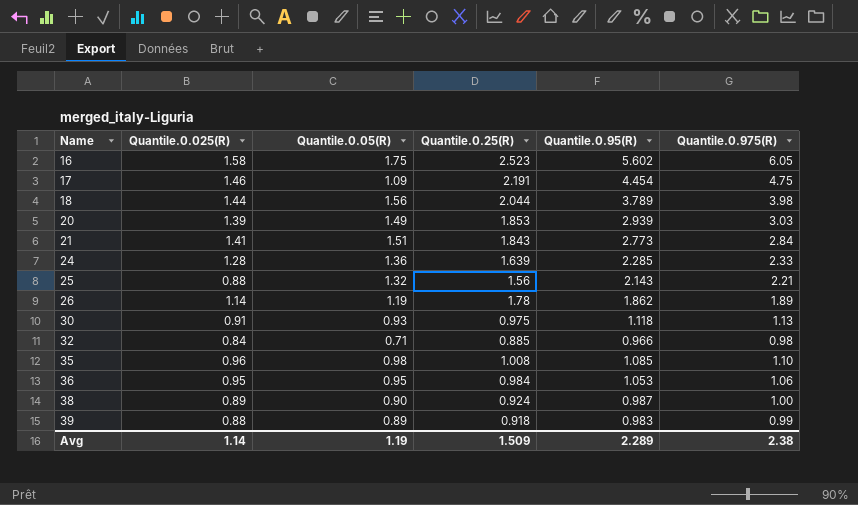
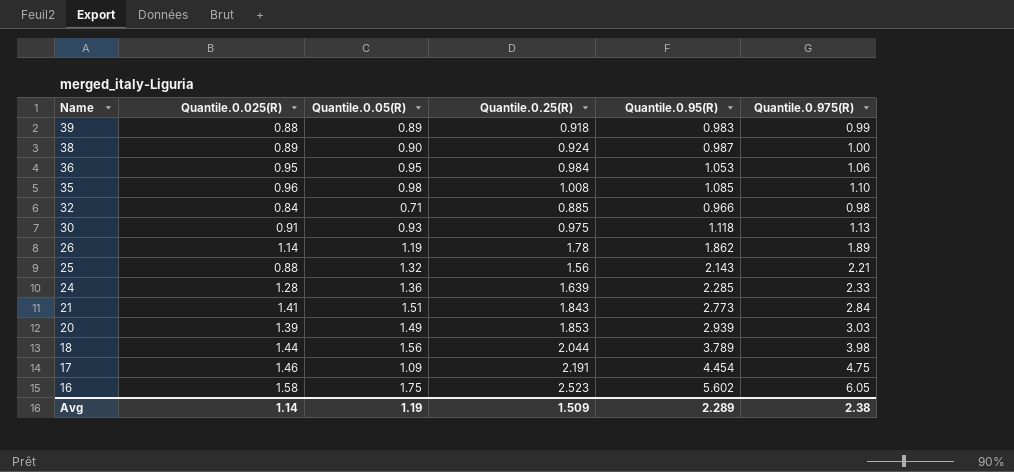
row order: Name ascending -> Name descending

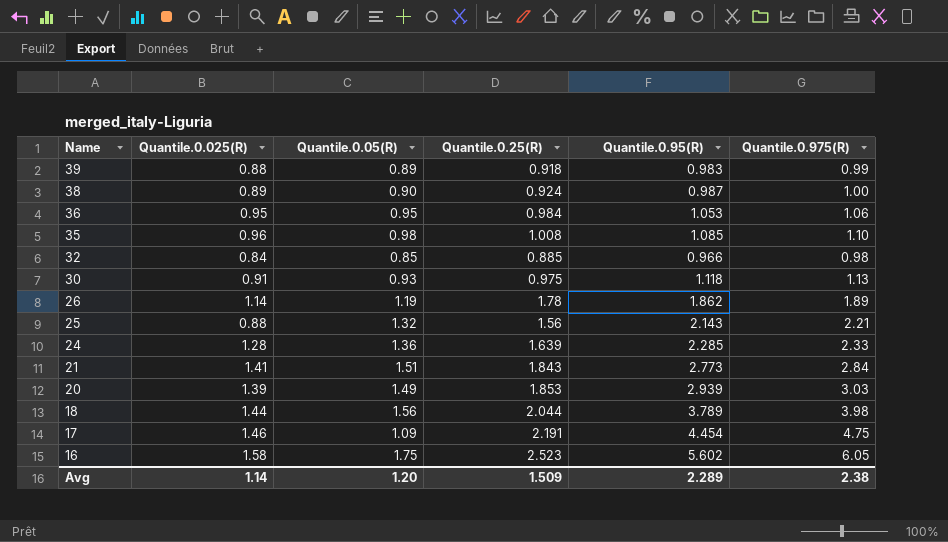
32 | Quantile.0.05(R): 0.71 -> 0.85
Avg | Quantile.0.05(R): 1.19 -> 1.20

